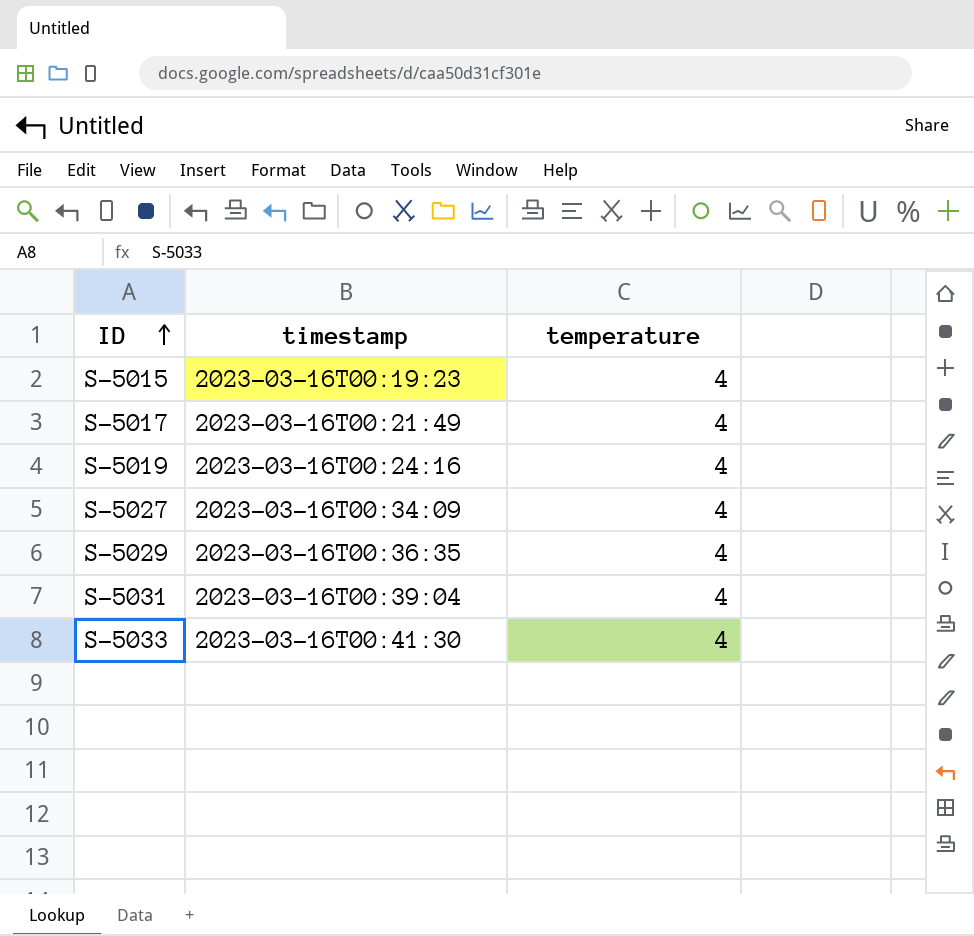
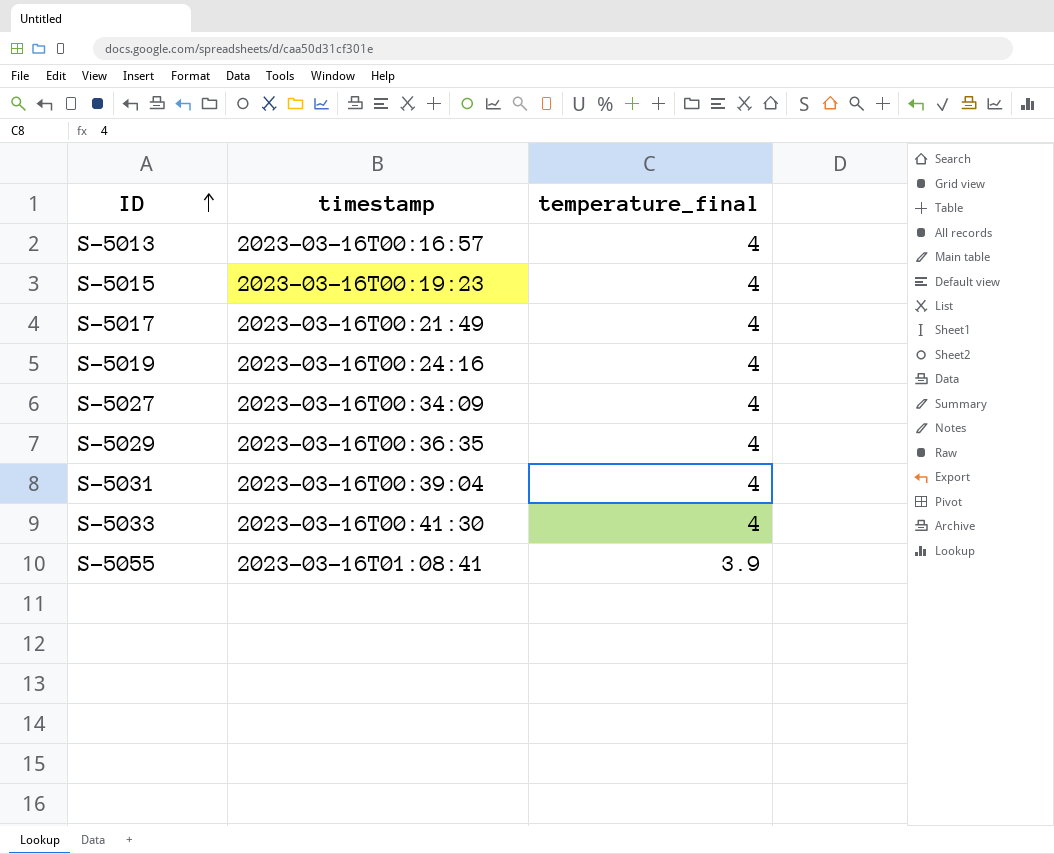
column name: temperature -> temperature_final
row S-5013: none -> 2023-03-16T00:16:57 | 4
row S-5055: none -> 2023-03-16T01:08:41 | 3.9

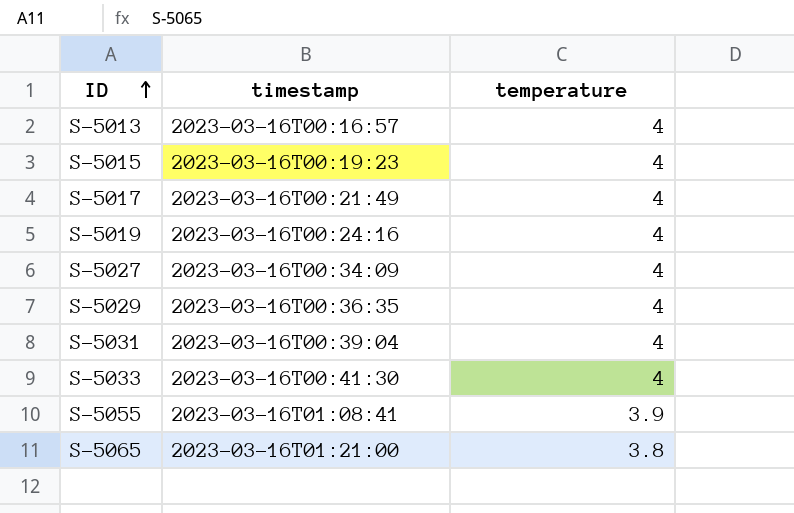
column name: temperature_final -> temperature
row S-5065: none -> 2023-03-16T01:21:00 | 3.8

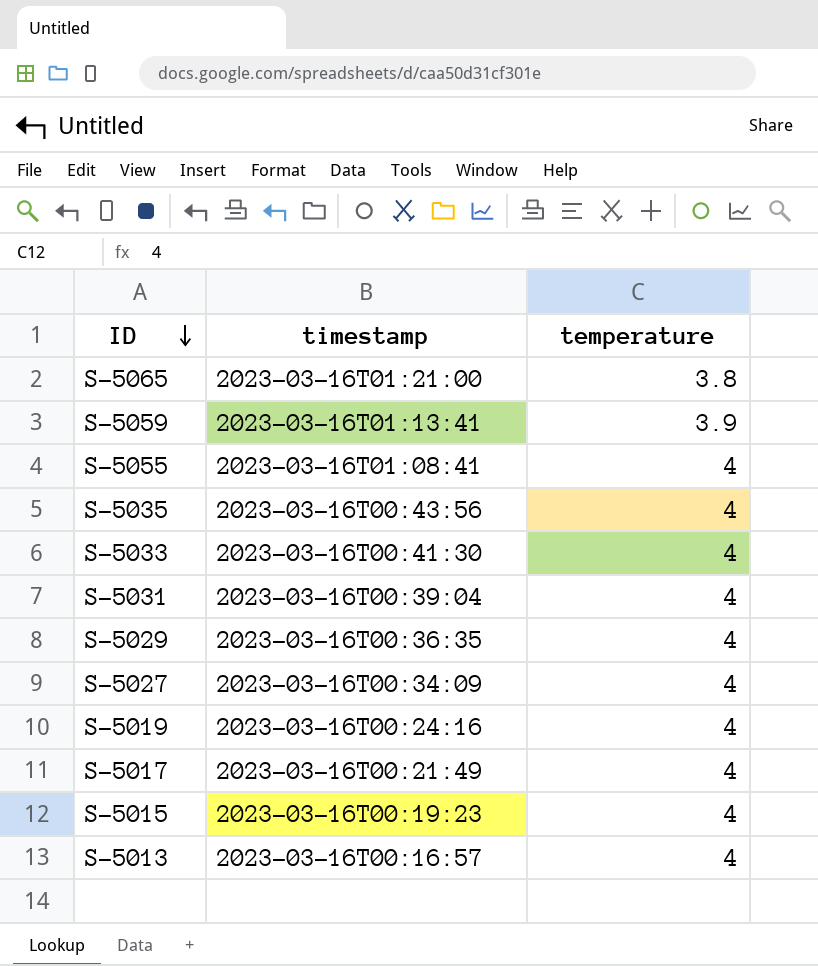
row order: ID ascending -> ID descending
row S-5059: none -> 2023-03-16T01:13:41 | 3.9
S-5055 | temperature: 3.9 -> 4
row S-5035: none -> 2023-03-16T00:43:56 | 4

